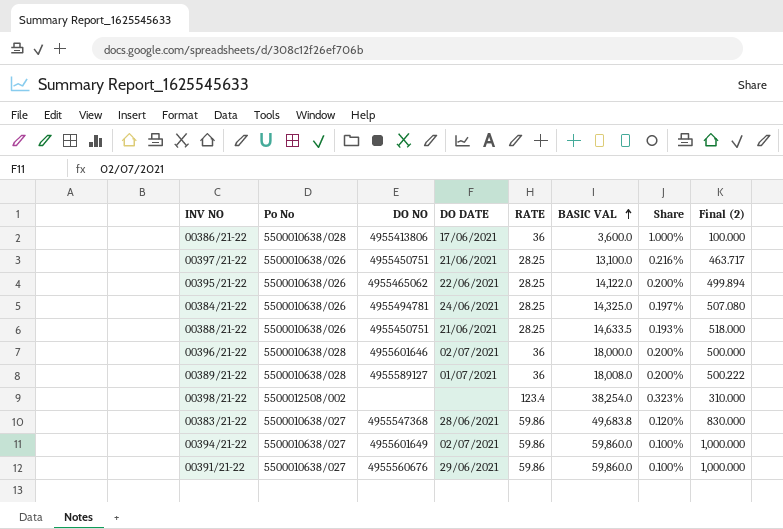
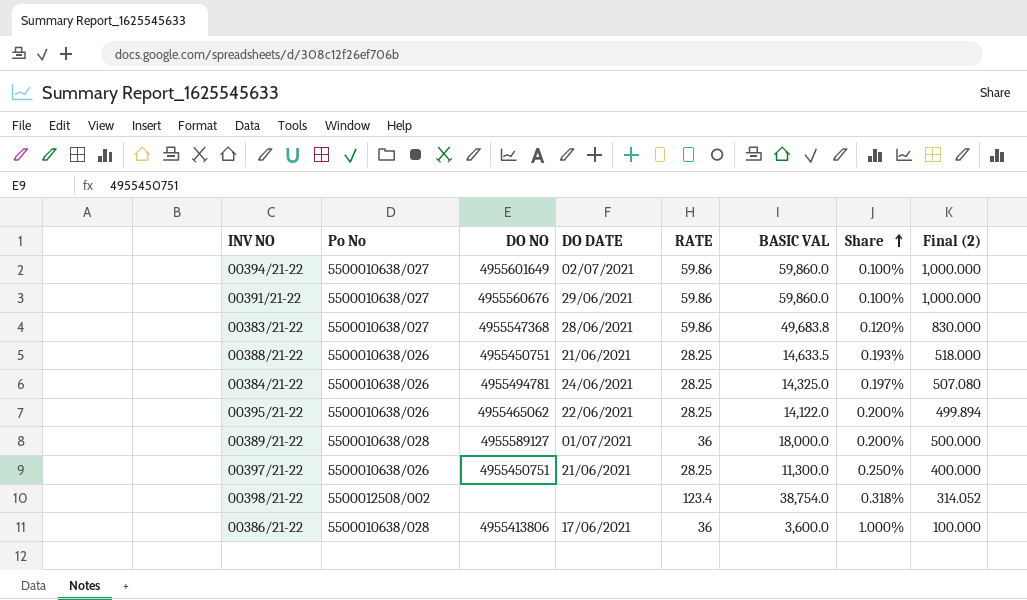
row order: BASIC VAL ascending -> Share ascending
row 00396/21-22: 5500010638/028 | 4955601646 | 02/07/2021 | 36 | 18,000.0 | 0.200% | 500.000 -> none
00389/21-22 | BASIC VAL: 18,008.0 -> 18,000.0
00389/21-22 | Final (2): 500.222 -> 500.000
00397/21-22 | BASIC VAL: 13,100.0 -> 11,300.0
00397/21-22 | Share: 0.216% -> 0.250%
00397/21-22 | Final (2): 463.717 -> 400.000
00398/21-22 | BASIC VAL: 38,254.0 -> 38,754.0
00398/21-22 | Share: 0.323% -> 0.318%
00398/21-22 | Final (2): 310.000 -> 314.052

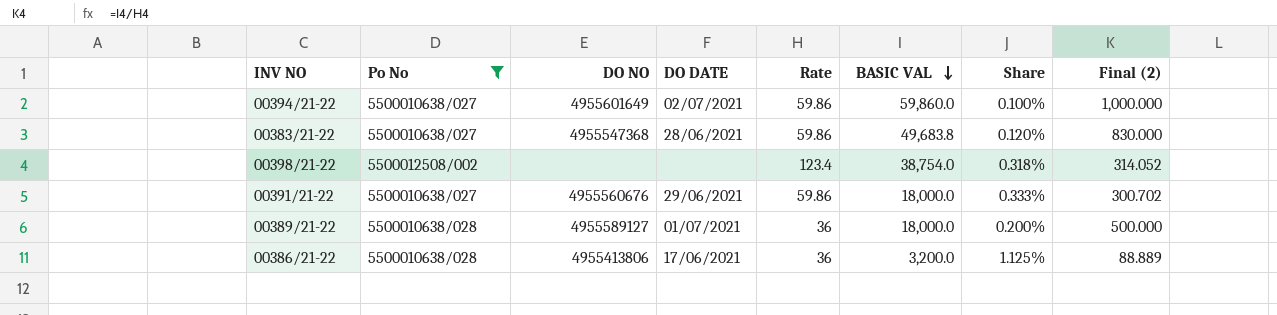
filter: none -> Po No != 5500010638/026
row order: Share ascending -> BASIC VAL descending
column name: RATE -> Rate
00391/21-22 | BASIC VAL: 59,860.0 -> 18,000.0
00391/21-22 | Share: 0.100% -> 0.333%
00391/21-22 | Final (2): 1,000.000 -> 300.702
00386/21-22 | BASIC VAL: 3,600.0 -> 3,200.0
00386/21-22 | Share: 1.000% -> 1.125%
00386/21-22 | Final (2): 100.000 -> 88.889

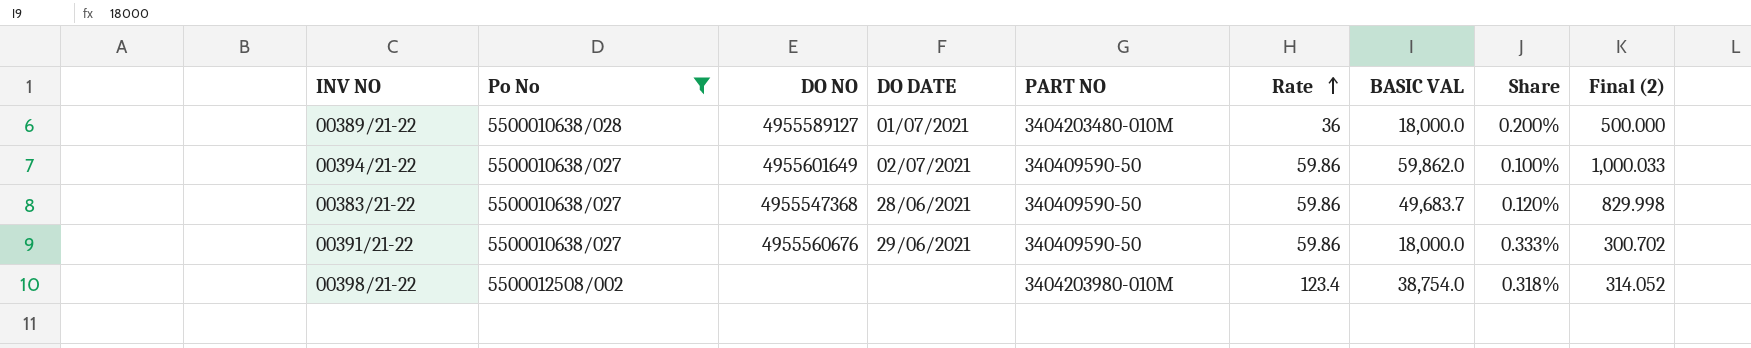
row order: BASIC VAL descending -> Rate ascending
column PART NO | position: none -> 5
row 00386/21-22: 5500010638/028 | 4955413806 | 17/06/2021 | 36 | 3,200.0 | 1.125% | 88.889 -> none
00394/21-22 | BASIC VAL: 59,860.0 -> 59,862.0
00394/21-22 | Final (2): 1,000.000 -> 1,000.033
00383/21-22 | BASIC VAL: 49,683.8 -> 49,683.7
00383/21-22 | Final (2): 830.000 -> 829.998

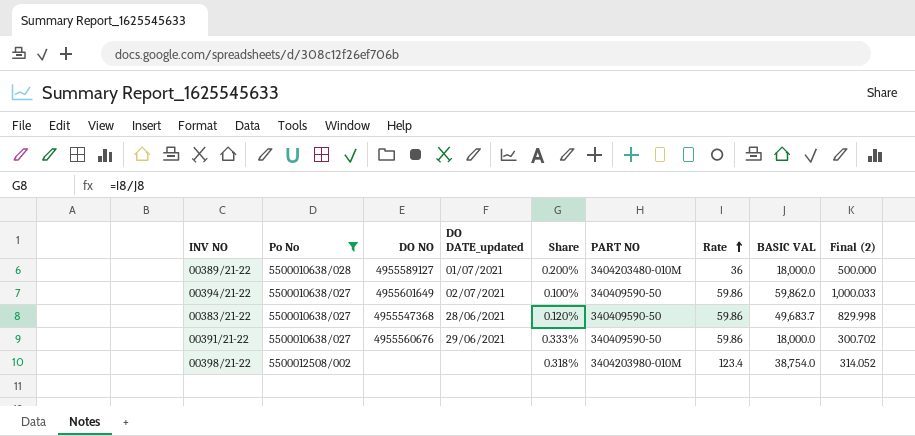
column name: DO DATE -> DO DATE_updated
column Share | position: 8 -> 5

